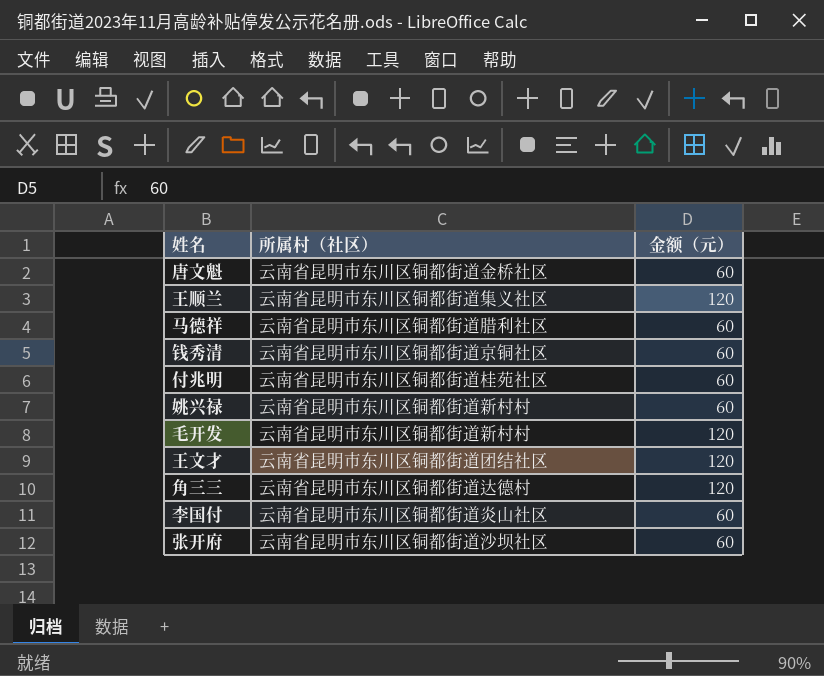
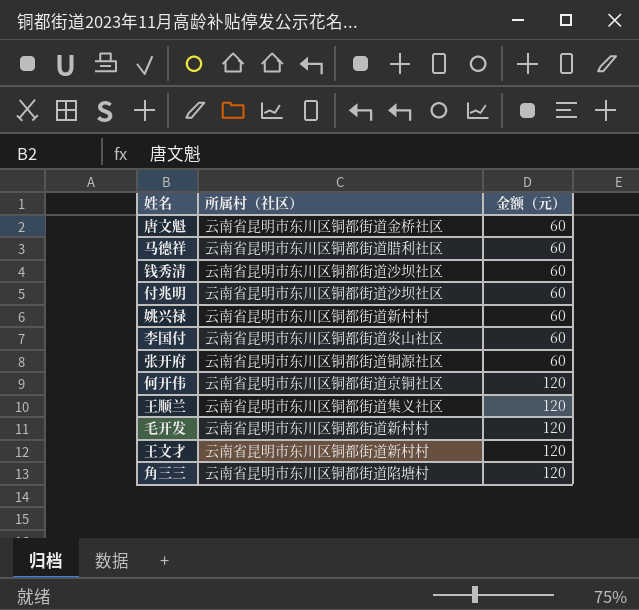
row order: none -> 金额（元） ascending
钱秀清 | 所属村（社区）: 云南省昆明市东川区铜都街道京铜社区 -> 云南省昆明市东川区铜都街道沙坝社区
付兆明 | 所属村（社区）: 云南省昆明市东川区铜都街道桂苑社区 -> 云南省昆明市东川区铜都街道沙坝社区
张开府 | 所属村（社区）: 云南省昆明市东川区铜都街道沙坝社区 -> 云南省昆明市东川区铜都街道铜源社区
row 何开伟: none -> 云南省昆明市东川区铜都街道京铜社区 | 120
王文才 | 所属村（社区）: 云南省昆明市东川区铜都街道团结社区 -> 云南省昆明市东川区铜都街道新村村
角三三 | 所属村（社区）: 云南省昆明市东川区铜都街道达德村 -> 云南省昆明市东川区铜都街道陷塘村

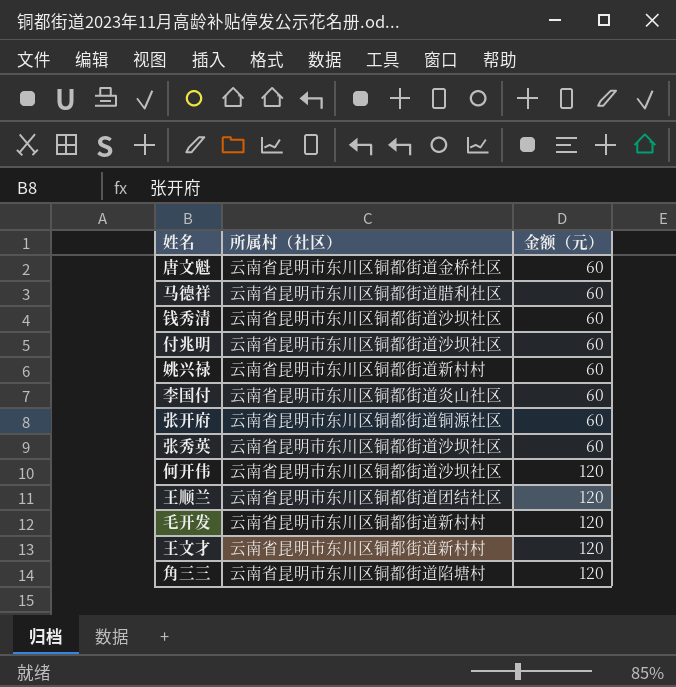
row 张秀英: none -> 云南省昆明市东川区铜都街道沙坝社区 | 60
何开伟 | 所属村（社区）: 云南省昆明市东川区铜都街道京铜社区 -> 云南省昆明市东川区铜都街道沙坝社区
王顺兰 | 所属村（社区）: 云南省昆明市东川区铜都街道集义社区 -> 云南省昆明市东川区铜都街道团结社区

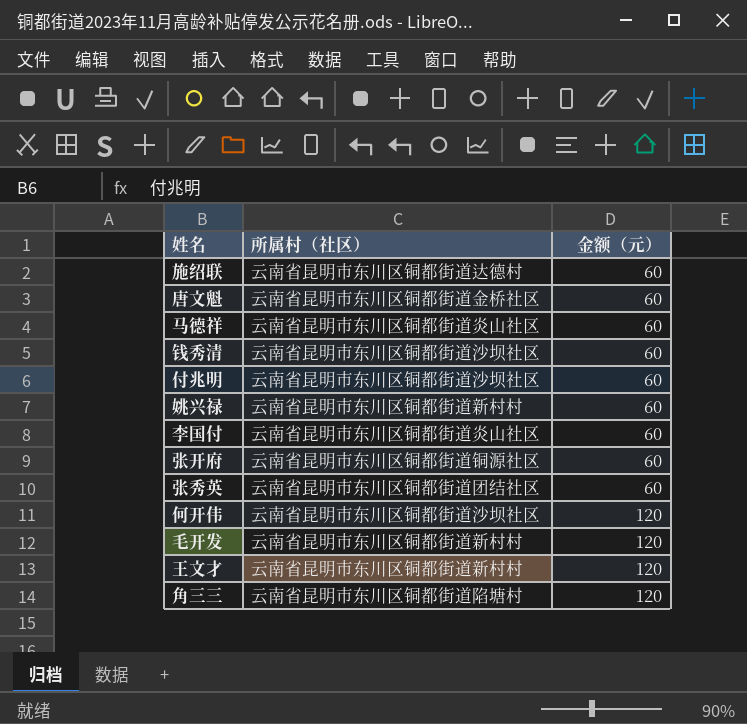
row 王顺兰: 云南省昆明市东川区铜都街道团结社区 | 120 -> none
row 施绍联: none -> 云南省昆明市东川区铜都街道达德村 | 60
马德祥 | 所属村（社区）: 云南省昆明市东川区铜都街道腊利社区 -> 云南省昆明市东川区铜都街道炎山社区
张秀英 | 所属村（社区）: 云南省昆明市东川区铜都街道沙坝社区 -> 云南省昆明市东川区铜都街道团结社区

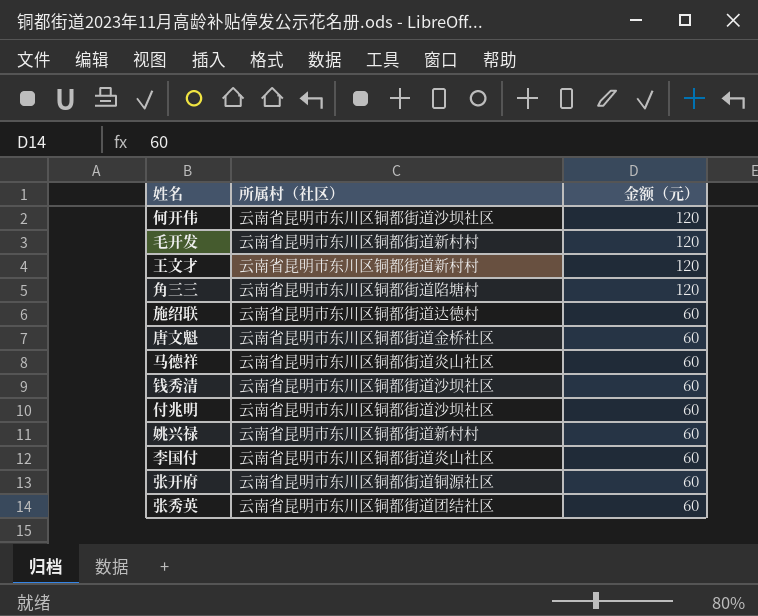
row order: 金额（元） ascending -> 金额（元） descending

